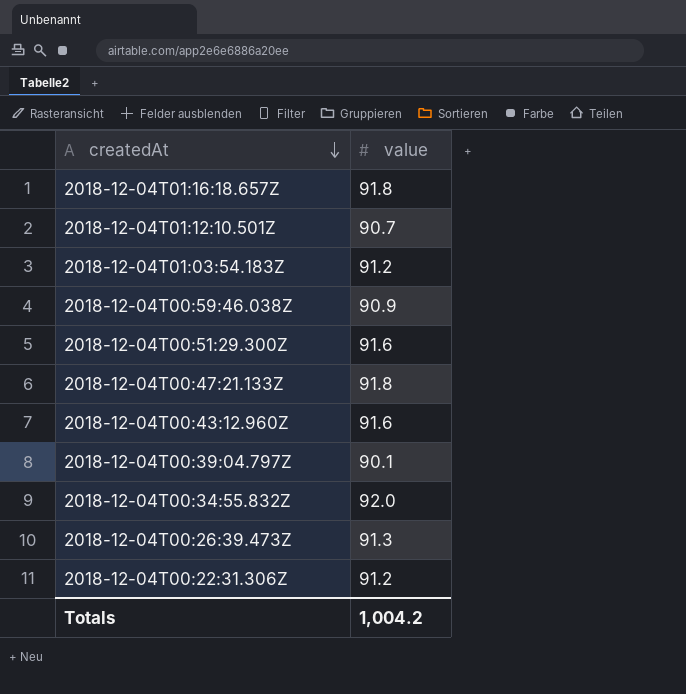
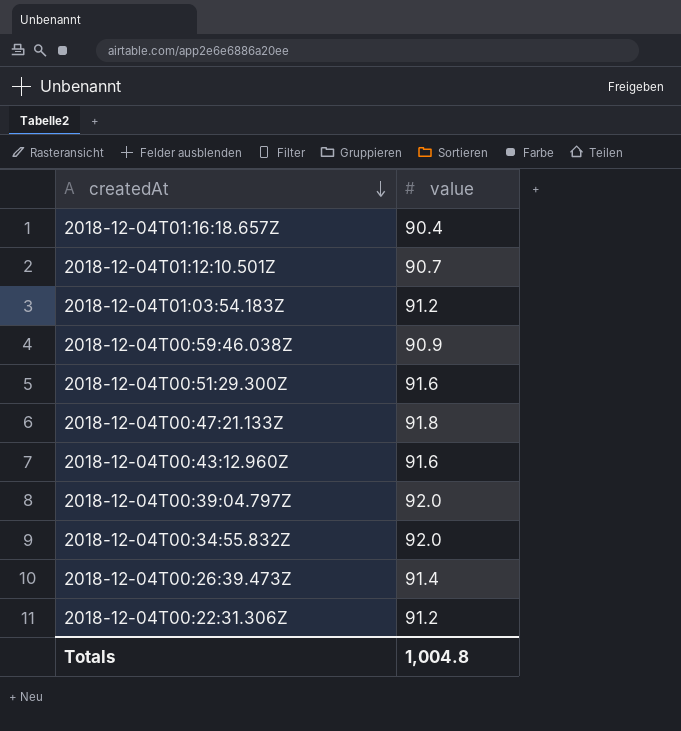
2018-12-04T01:16:18.657Z | value: 91.8 -> 90.4
2018-12-04T00:39:04.797Z | value: 90.1 -> 92.0
2018-12-04T00:26:39.473Z | value: 91.3 -> 91.4
Totals | value: 1,004.2 -> 1,004.8

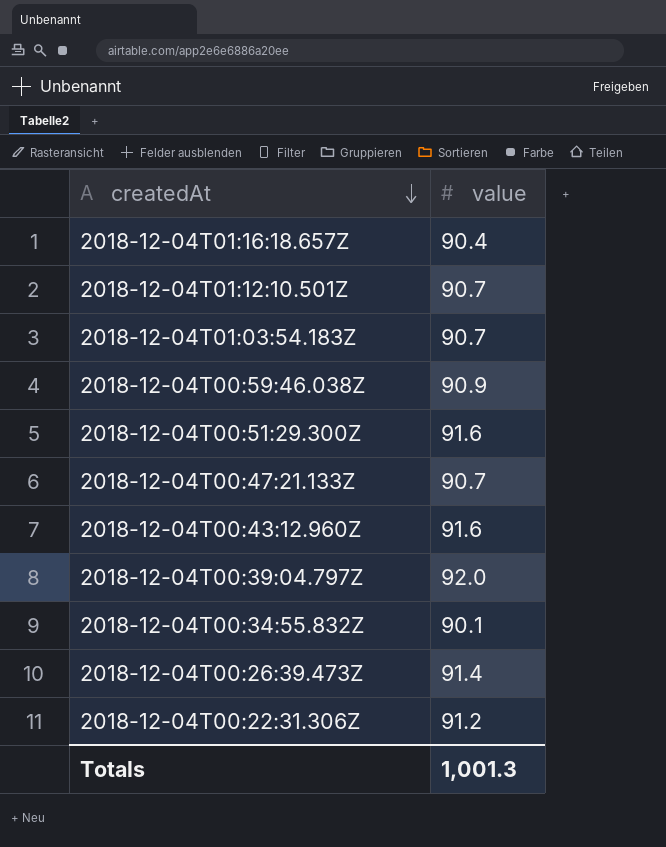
2018-12-04T01:03:54.183Z | value: 91.2 -> 90.7
2018-12-04T00:47:21.133Z | value: 91.8 -> 90.7
2018-12-04T00:34:55.832Z | value: 92.0 -> 90.1
Totals | value: 1,004.8 -> 1,001.3

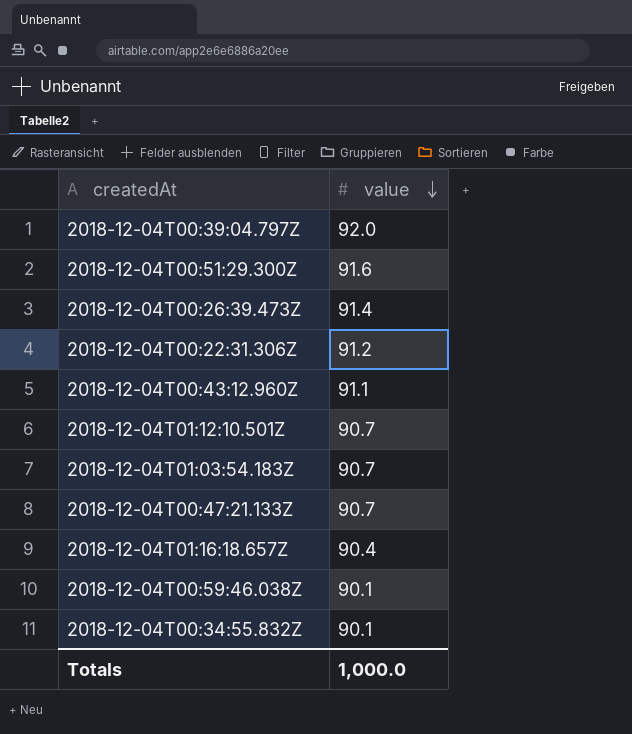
row order: createdAt descending -> value descending
2018-12-04T00:43:12.960Z | value: 91.6 -> 91.1
2018-12-04T00:59:46.038Z | value: 90.9 -> 90.1
Totals | value: 1,001.3 -> 1,000.0

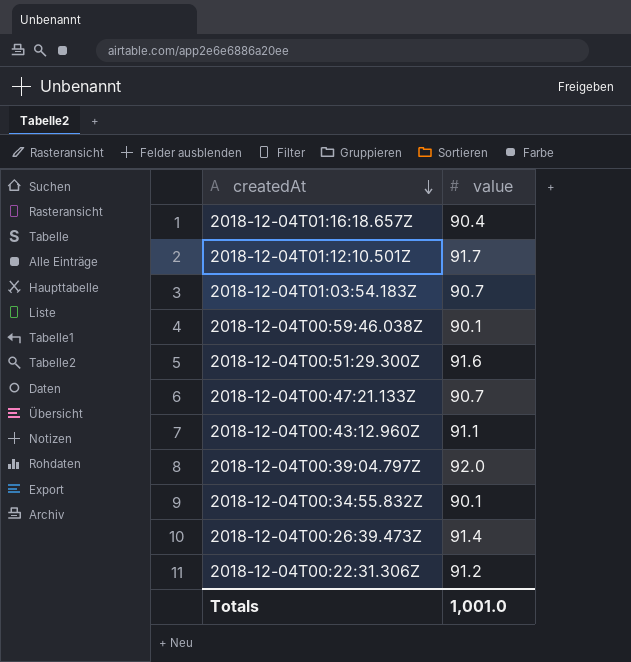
row order: value descending -> createdAt descending
2018-12-04T01:12:10.501Z | value: 90.7 -> 91.7
Totals | value: 1,000.0 -> 1,001.0

